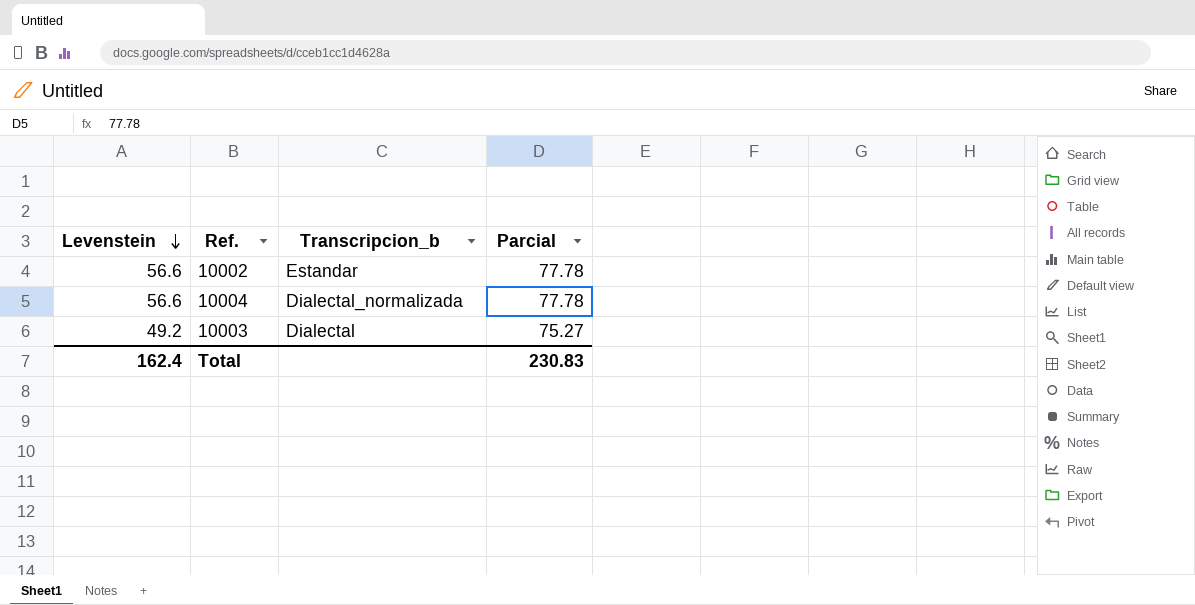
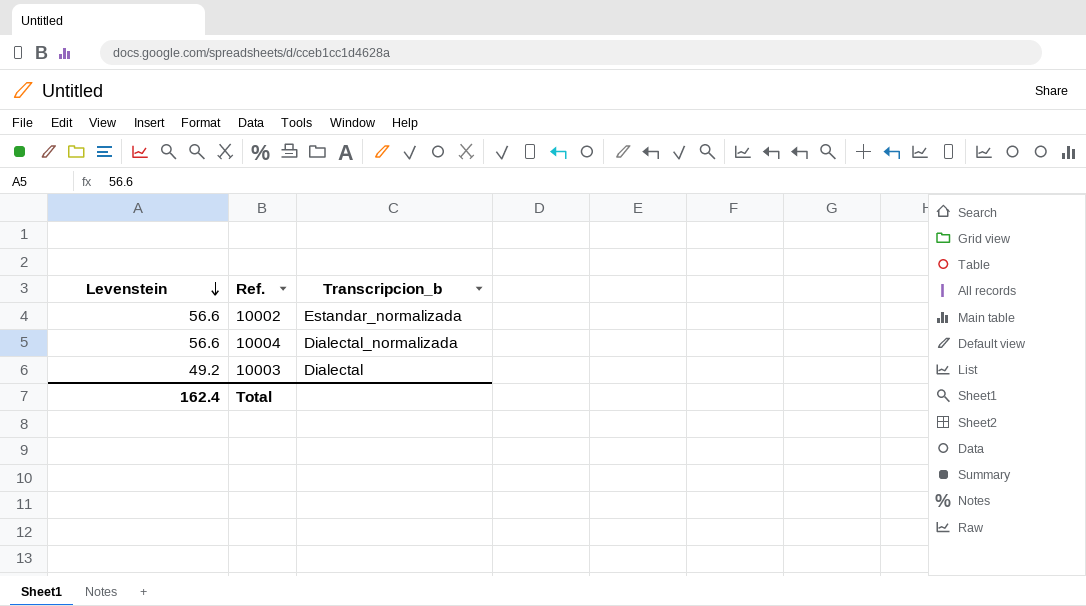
column Parcial | position: 4 -> none
10002 | Transcripcion_b: Estandar -> Estandar_normalizada

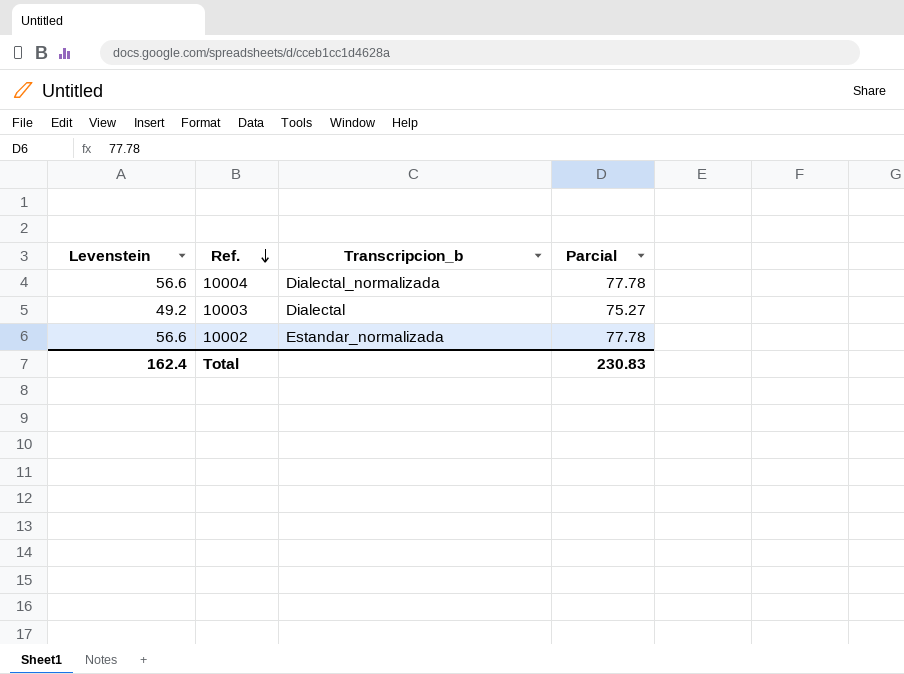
row order: Levenstein descending -> Ref. descending
column Parcial | position: none -> 4

